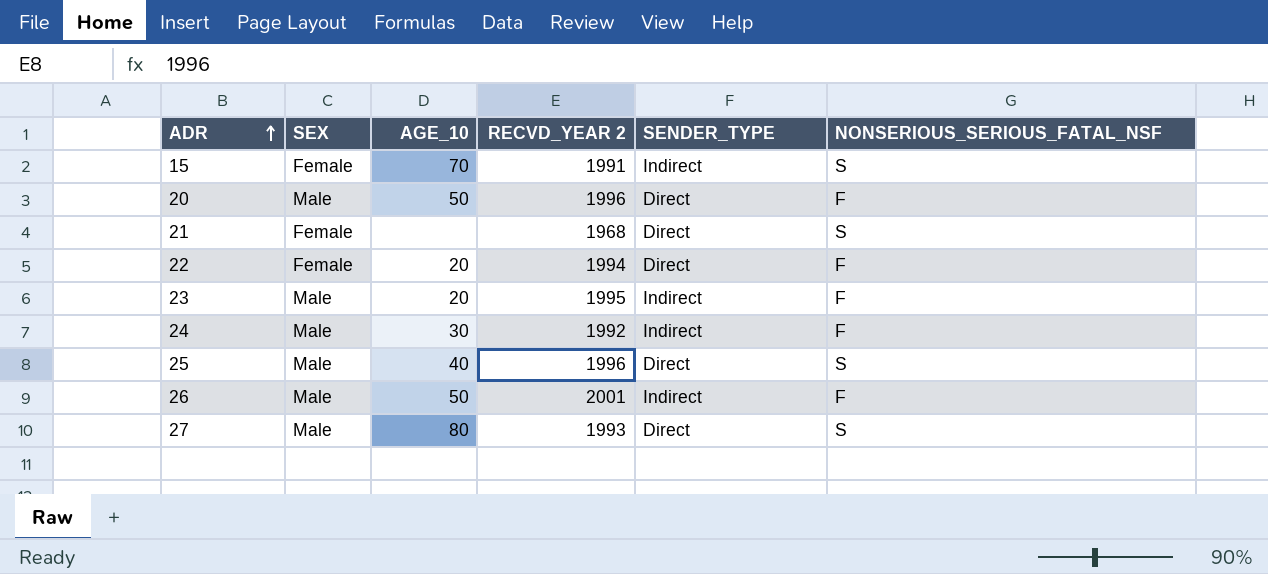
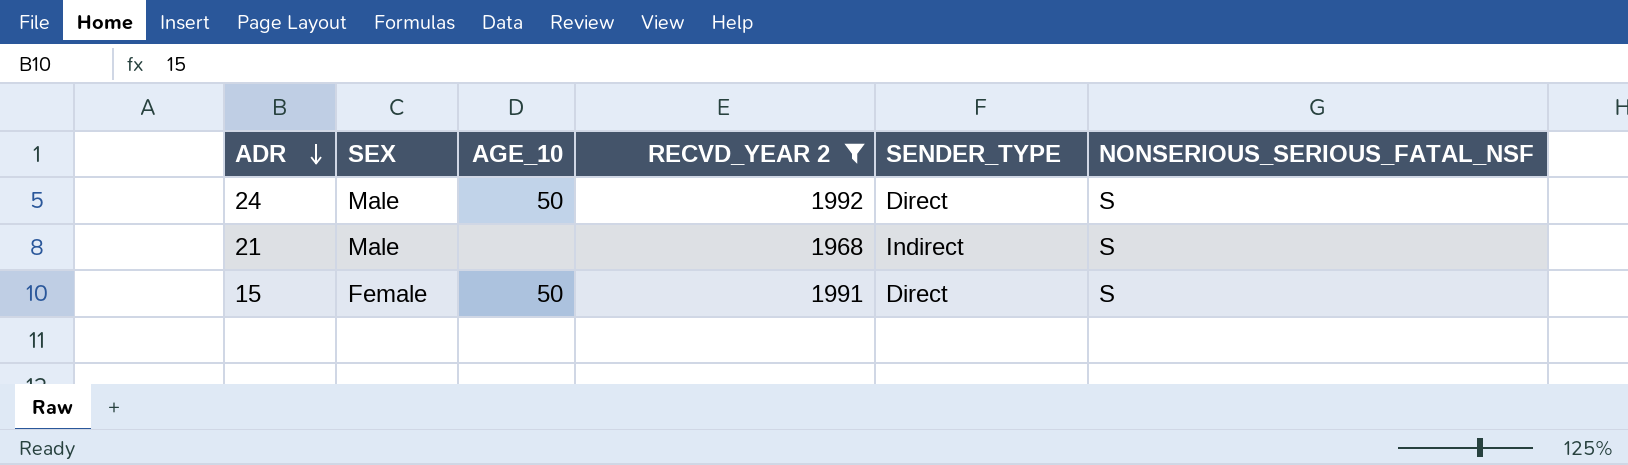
filter: none -> RECVD_YEAR 2 <= 1992
row order: ADR ascending -> ADR descending
24 | AGE_10: 30 -> 50
24 | SENDER_TYPE: Indirect -> Direct
24 | NONSERIOUS_SERIOUS_FATAL_NSF: F -> S
21 | SEX: Female -> Male
21 | SENDER_TYPE: Direct -> Indirect
15 | AGE_10: 70 -> 50
15 | SENDER_TYPE: Indirect -> Direct

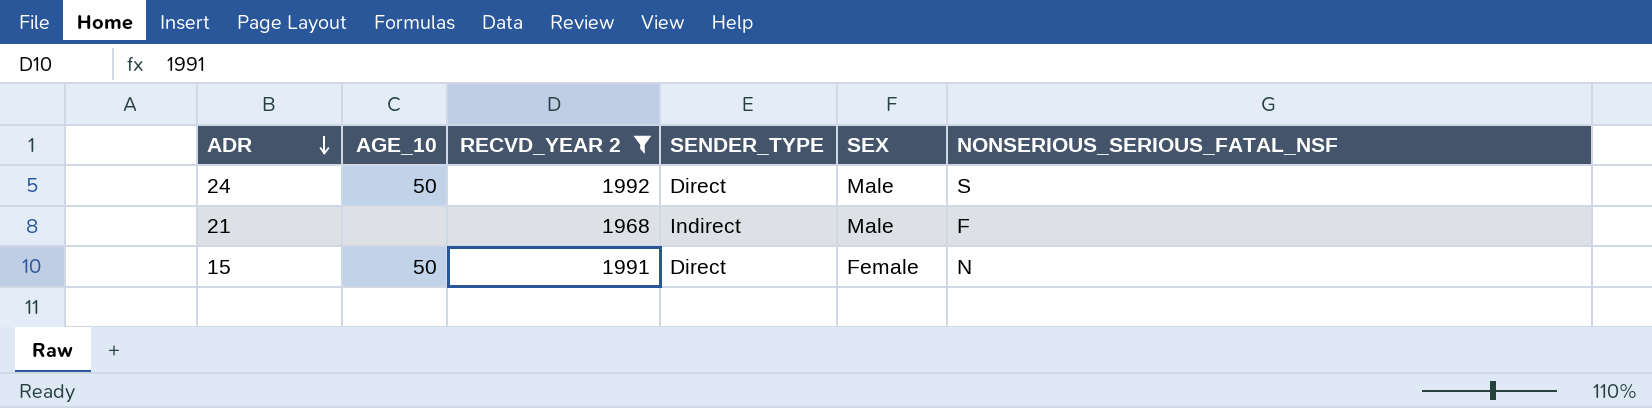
column SEX | position: 2 -> 5
21 | NONSERIOUS_SERIOUS_FATAL_NSF: S -> F
15 | NONSERIOUS_SERIOUS_FATAL_NSF: S -> N

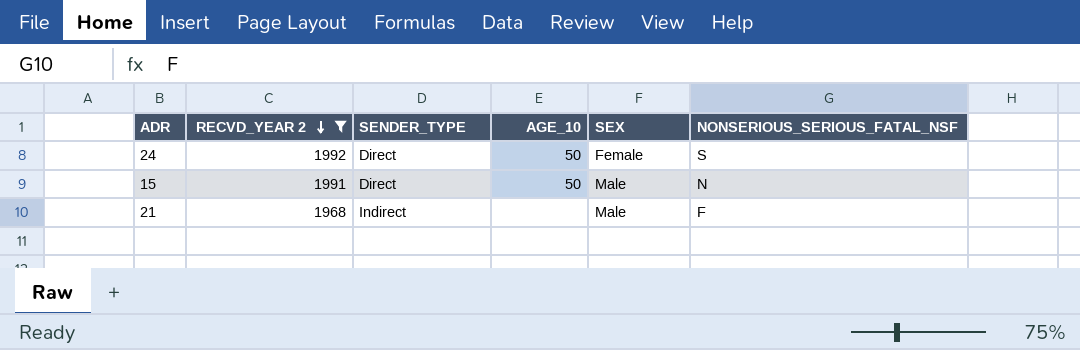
row order: ADR descending -> RECVD_YEAR 2 descending
column AGE_10 | position: 2 -> 4
24 | SEX: Male -> Female
15 | SEX: Female -> Male

